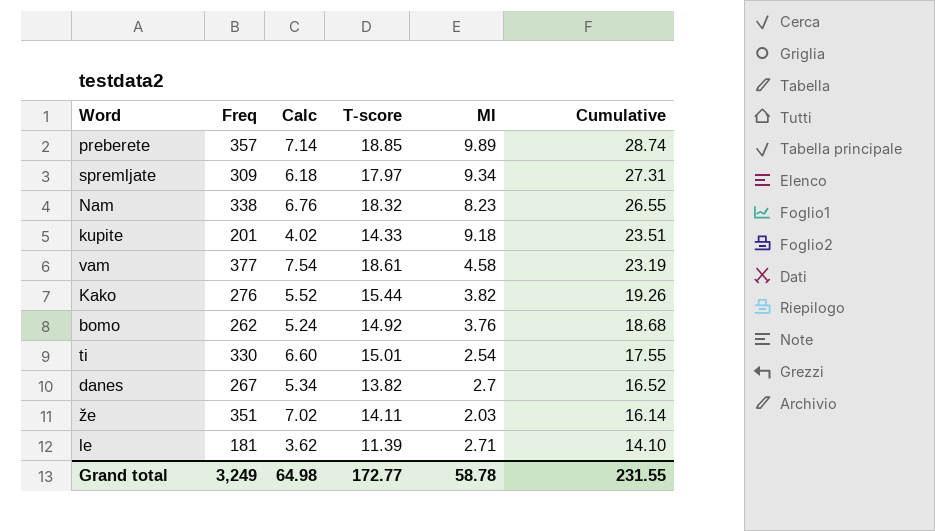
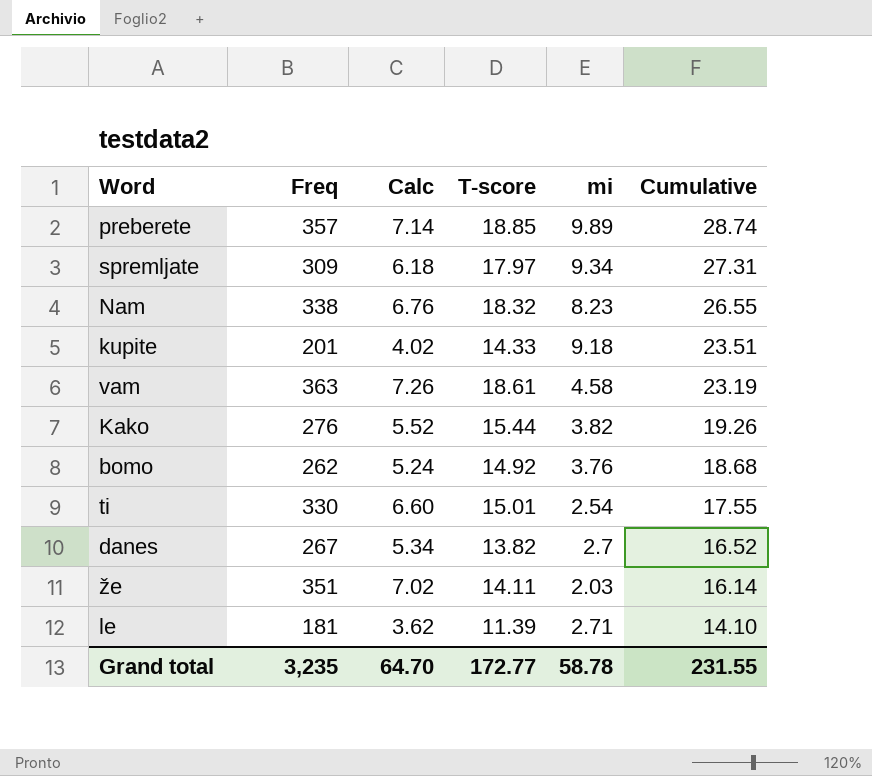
column name: MI -> mi
vam | Freq: 377 -> 363
vam | Calc: 7.54 -> 7.26
Grand total | Freq: 3,249 -> 3,235
Grand total | Calc: 64.98 -> 64.70

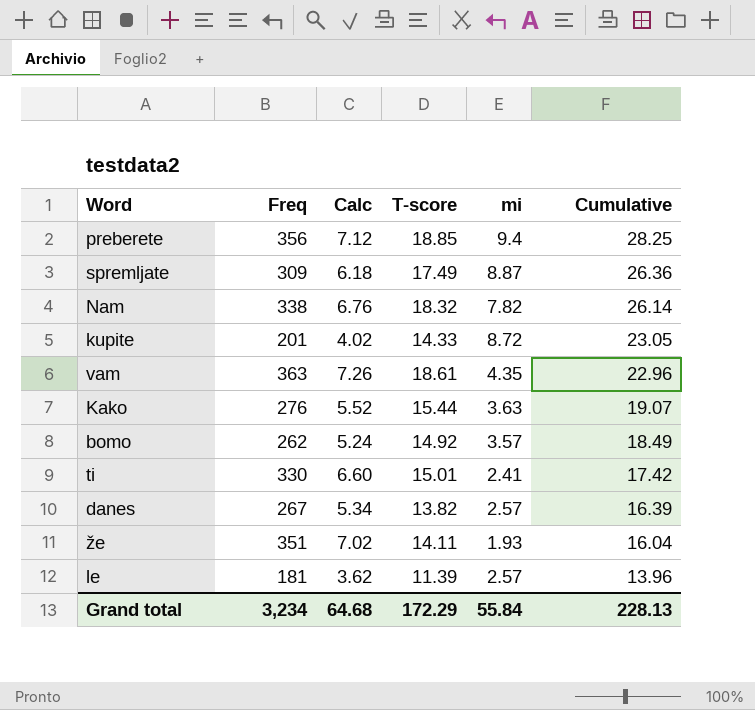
preberete | Freq: 357 -> 356
preberete | Calc: 7.14 -> 7.12
preberete | mi: 9.89 -> 9.4
preberete | Cumulative: 28.74 -> 28.25
spremljate | T-score: 17.97 -> 17.49
spremljate | mi: 9.34 -> 8.87
spremljate | Cumulative: 27.31 -> 26.36
Nam | mi: 8.23 -> 7.82
Nam | Cumulative: 26.55 -> 26.14
kupite | mi: 9.18 -> 8.72
kupite | Cumulative: 23.51 -> 23.05
vam | mi: 4.58 -> 4.35
vam | Cumulative: 23.19 -> 22.96
Kako | mi: 3.82 -> 3.63
Kako | Cumulative: 19.26 -> 19.07
bomo | mi: 3.76 -> 3.57
bomo | Cumulative: 18.68 -> 18.49
ti | mi: 2.54 -> 2.41
ti | Cumulative: 17.55 -> 17.42
danes | mi: 2.7 -> 2.57
danes | Cumulative: 16.52 -> 16.39
že | mi: 2.03 -> 1.93
že | Cumulative: 16.14 -> 16.04
le | mi: 2.71 -> 2.57
le | Cumulative: 14.10 -> 13.96
Grand total | Freq: 3,235 -> 3,234
Grand total | Calc: 64.70 -> 64.68
Grand total | T-score: 172.77 -> 172.29
Grand total | mi: 58.78 -> 55.84
Grand total | Cumulative: 231.55 -> 228.13

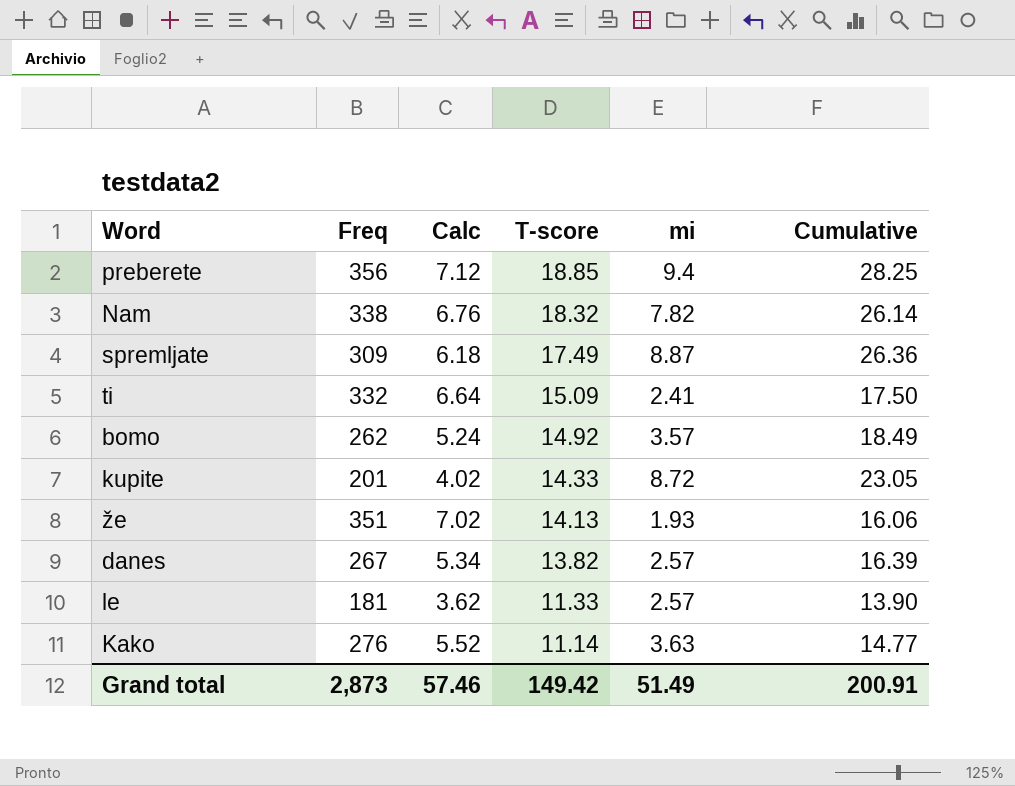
row order: Cumulative descending -> T-score descending
row vam: 363 | 7.26 | 18.61 | 4.35 | 22.96 -> none
ti | Freq: 330 -> 332
ti | Calc: 6.60 -> 6.64
ti | T-score: 15.01 -> 15.09
ti | Cumulative: 17.42 -> 17.50
že | T-score: 14.11 -> 14.13
že | Cumulative: 16.04 -> 16.06
le | T-score: 11.39 -> 11.33
le | Cumulative: 13.96 -> 13.90
Kako | T-score: 15.44 -> 11.14
Kako | Cumulative: 19.07 -> 14.77
Grand total | Freq: 3,234 -> 2,873
Grand total | Calc: 64.68 -> 57.46
Grand total | T-score: 172.29 -> 149.42
Grand total | mi: 55.84 -> 51.49
Grand total | Cumulative: 228.13 -> 200.91

